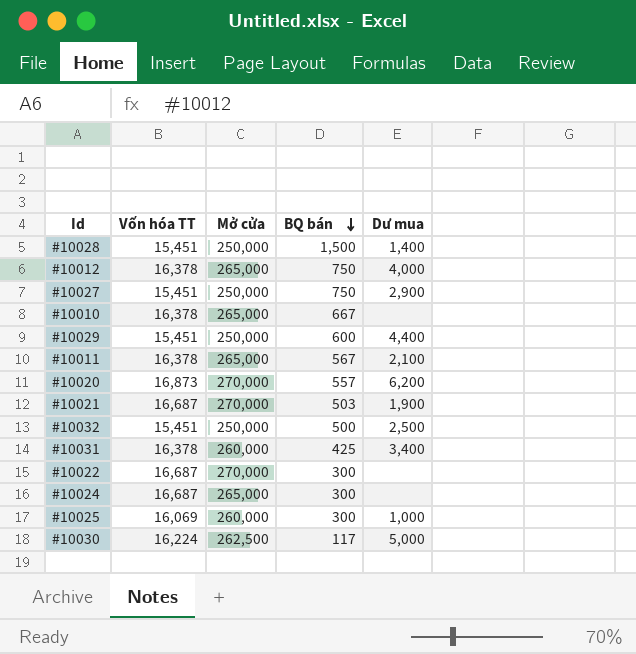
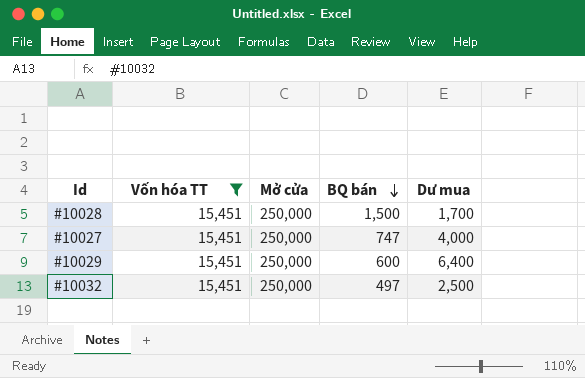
filter: none -> Vốn hóa TT = 15,451
#10028 | Dư mua: 1,400 -> 1,700
#10027 | BQ bán: 750 -> 747
#10027 | Dư mua: 2,900 -> 4,000
#10029 | Dư mua: 4,400 -> 6,400
#10032 | BQ bán: 500 -> 497

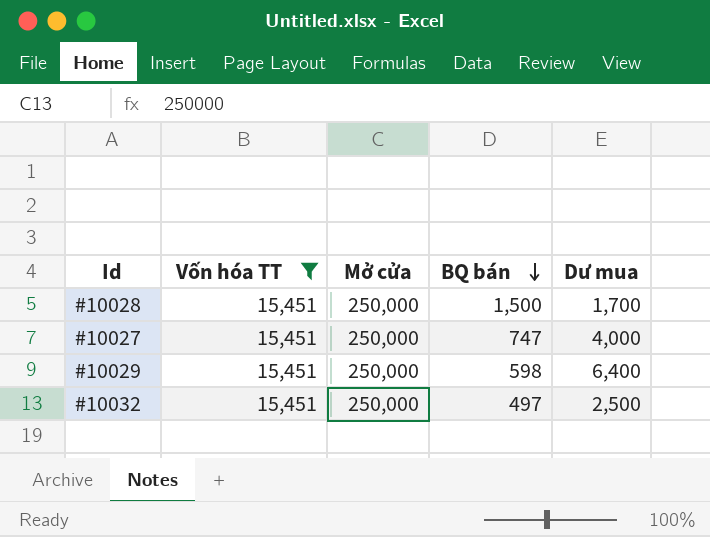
#10029 | BQ bán: 600 -> 598

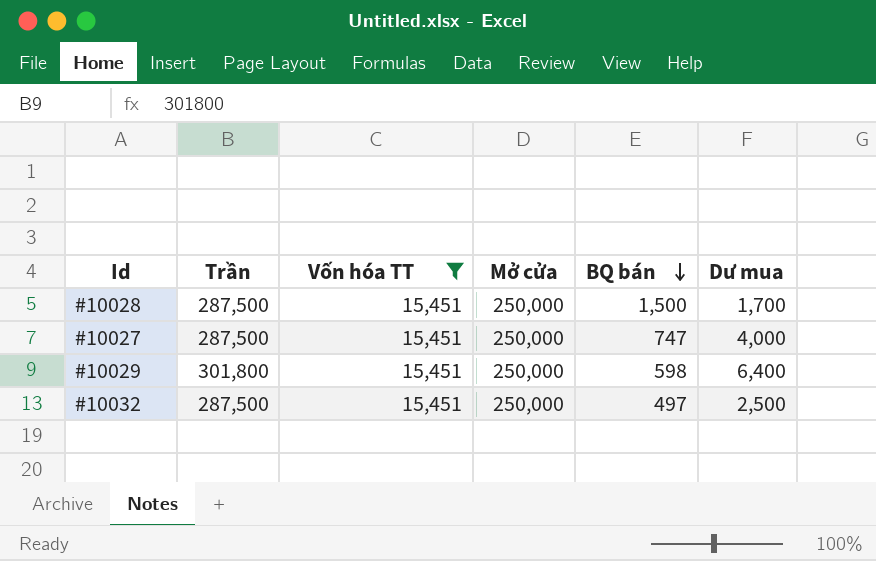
column Trần | position: none -> 2

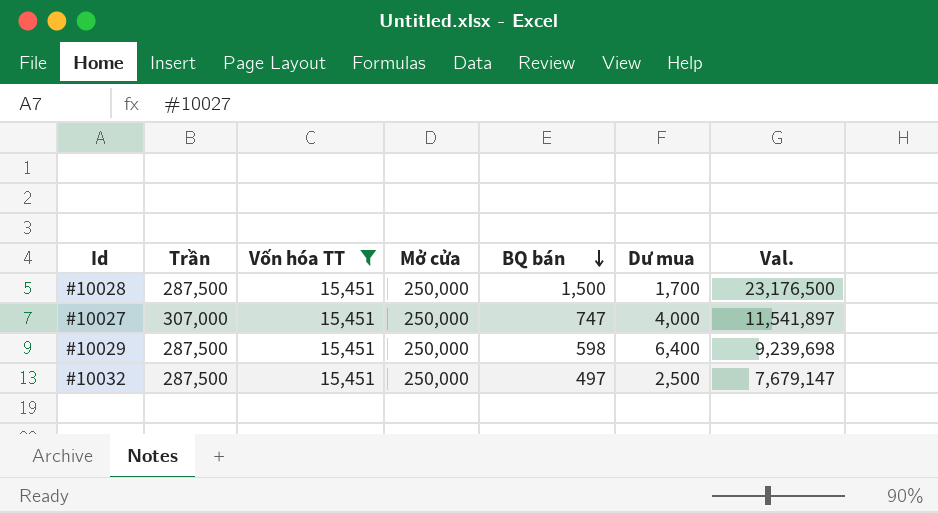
column Val. | formula: none -> [Vốn hóa TT] * [BQ bán]
#10027 | Trần: 287,500 -> 307,000
#10029 | Trần: 301,800 -> 287,500

